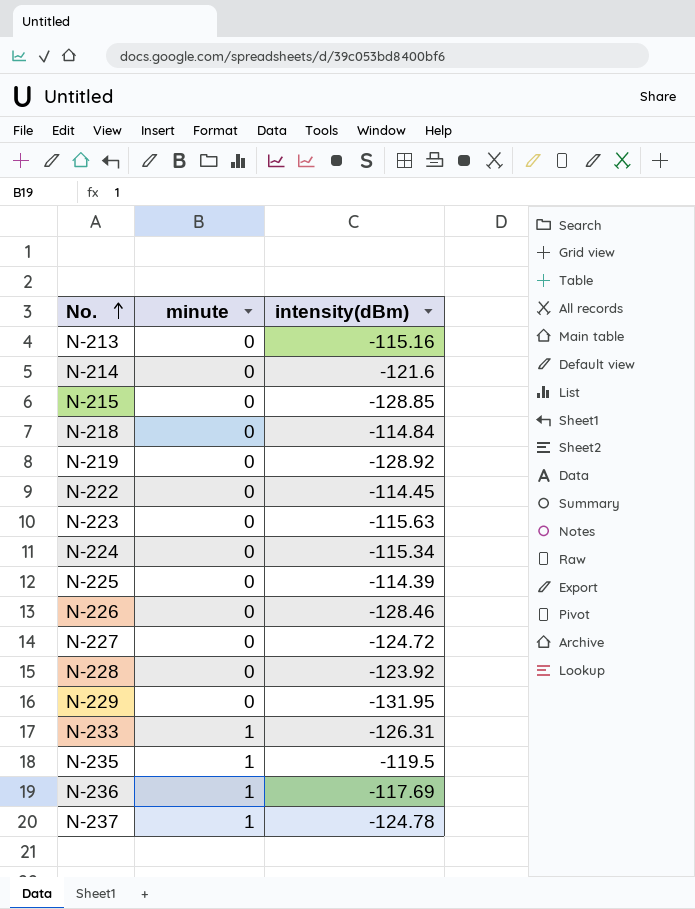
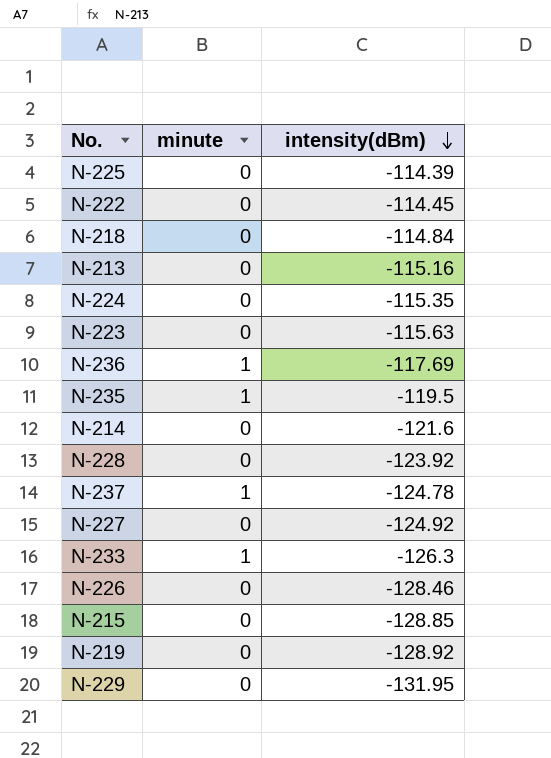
row order: No. ascending -> intensity(dBm) descending
N-224 | intensity(dBm): -115.34 -> -115.35
N-227 | intensity(dBm): -124.72 -> -124.92
N-233 | intensity(dBm): -126.31 -> -126.3

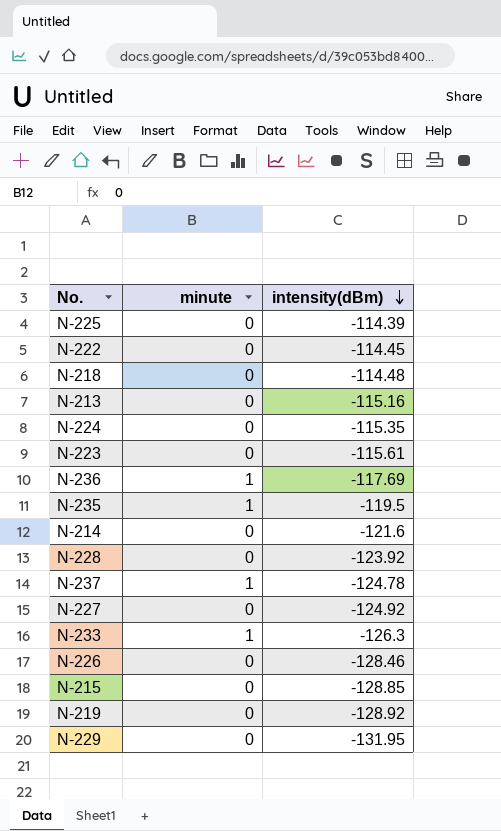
N-218 | intensity(dBm): -114.84 -> -114.48
N-223 | intensity(dBm): -115.63 -> -115.61

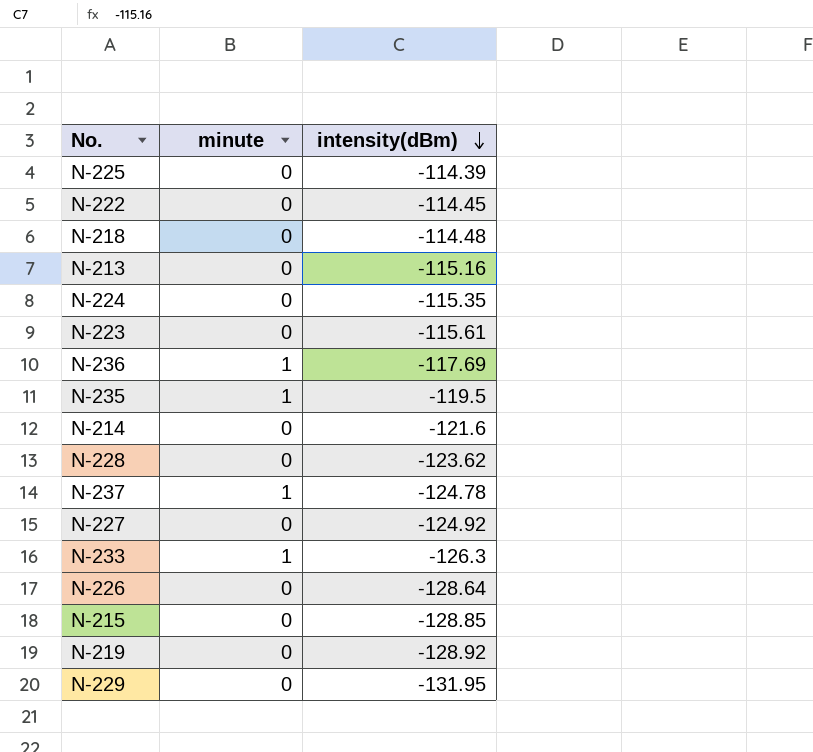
N-228 | intensity(dBm): -123.92 -> -123.62
N-226 | intensity(dBm): -128.46 -> -128.64

